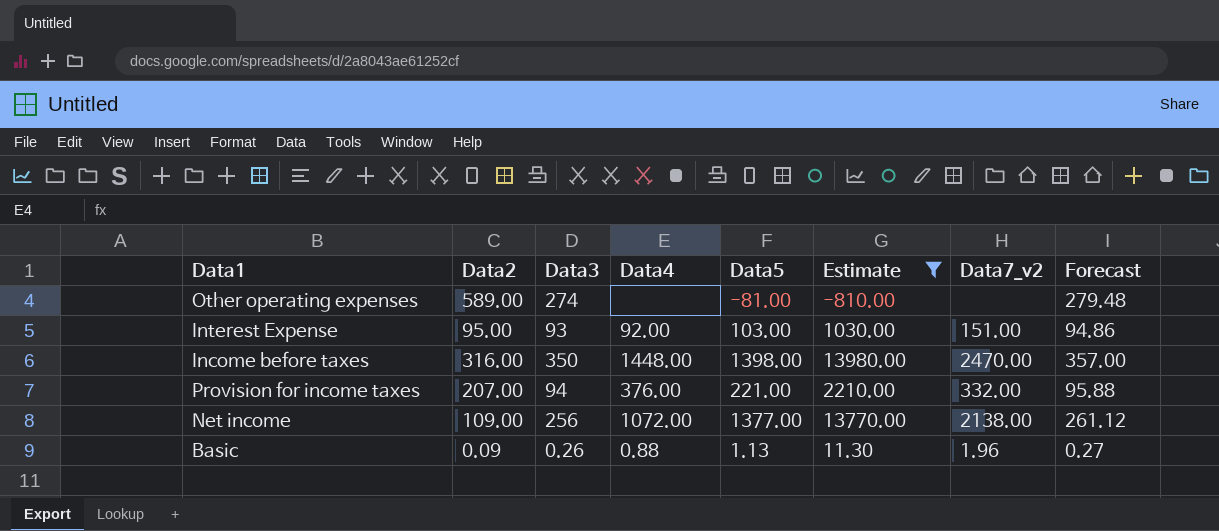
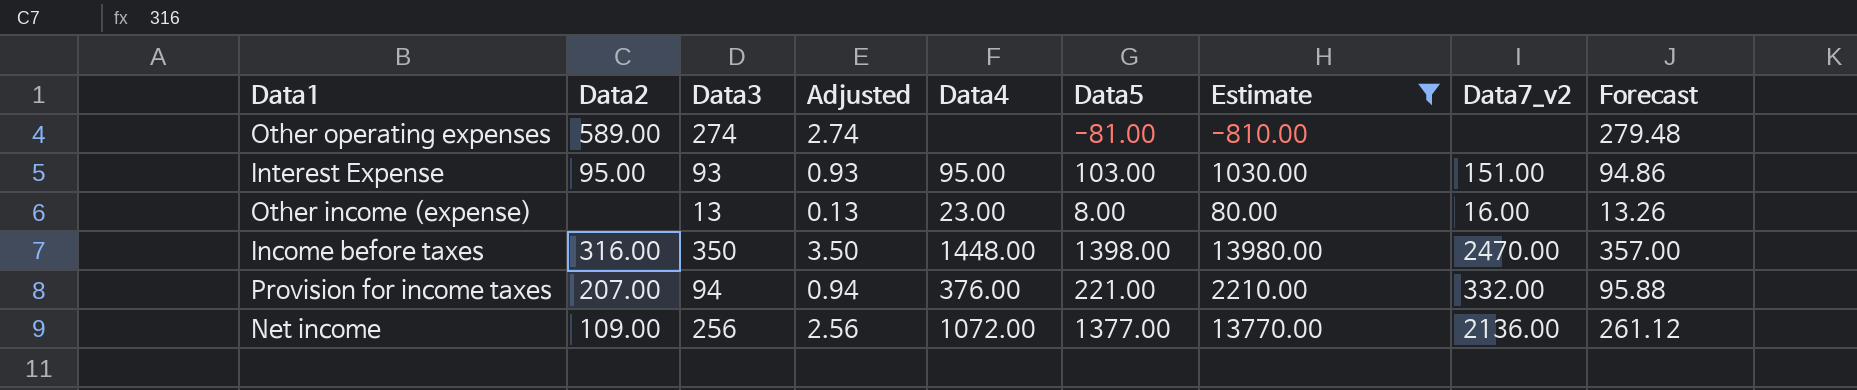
column Adjusted | formula: none -> [Data3] * 0.01
row Basic: 0.09 | 0.26 | 0.88 | 1.13 | 11.30 | 1.96 | 0.27 -> none
Interest Expense | Data4: 92.00 -> 95.00
row Other income (expense): none -> none | 13 | 0.13 | 23.00 | 8.00 | 80.00 | 16.00 | 13.26
Net income | Data7_v2: 2138.00 -> 2136.00

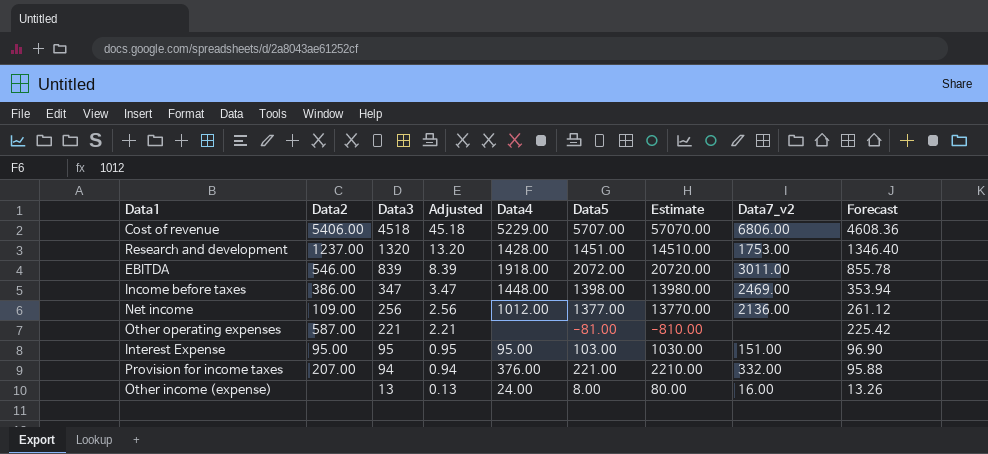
filter: Estimate <= 13980.00 -> none
row order: none -> Data3 descending
Income before taxes | Data2: 316.00 -> 386.00
Income before taxes | Data3: 350 -> 347
Income before taxes | Adjusted: 3.50 -> 3.47
Income before taxes | Data7_v2: 2470.00 -> 2469.00
Income before taxes | Forecast: 357.00 -> 353.94
Net income | Data4: 1072.00 -> 1012.00
Other operating expenses | Data2: 589.00 -> 587.00
Other operating expenses | Data3: 274 -> 221
Other operating expenses | Adjusted: 2.74 -> 2.21
Other operating expenses | Forecast: 279.48 -> 225.42
Interest Expense | Data3: 93 -> 95
Interest Expense | Adjusted: 0.93 -> 0.95
Interest Expense | Forecast: 94.86 -> 96.90
Other income (expense) | Data4: 23.00 -> 24.00

